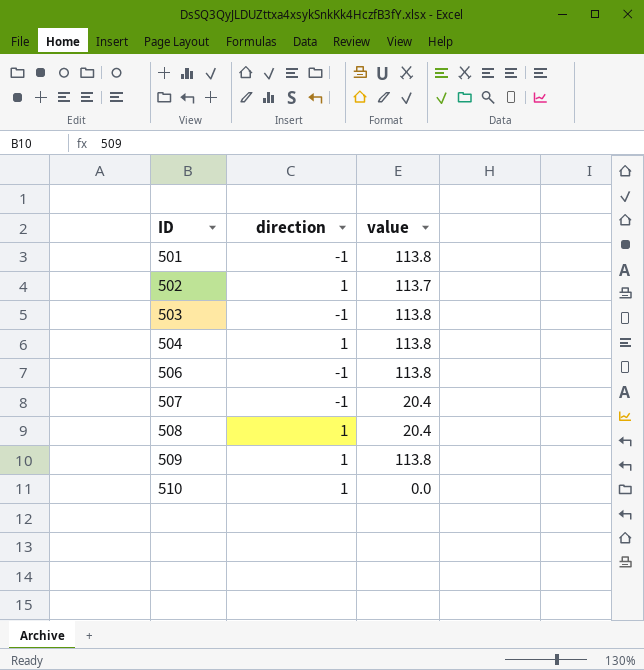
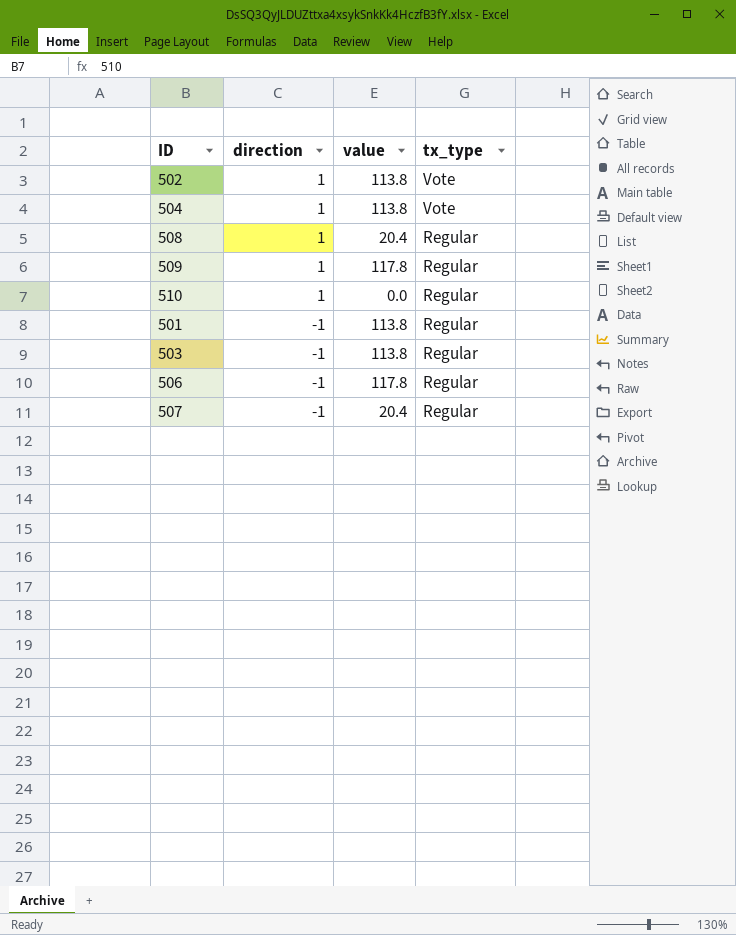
row order: ID ascending -> direction descending
column tx_type | position: none -> 4
502 | value: 113.7 -> 113.8
509 | value: 113.8 -> 117.8
506 | value: 113.8 -> 117.8

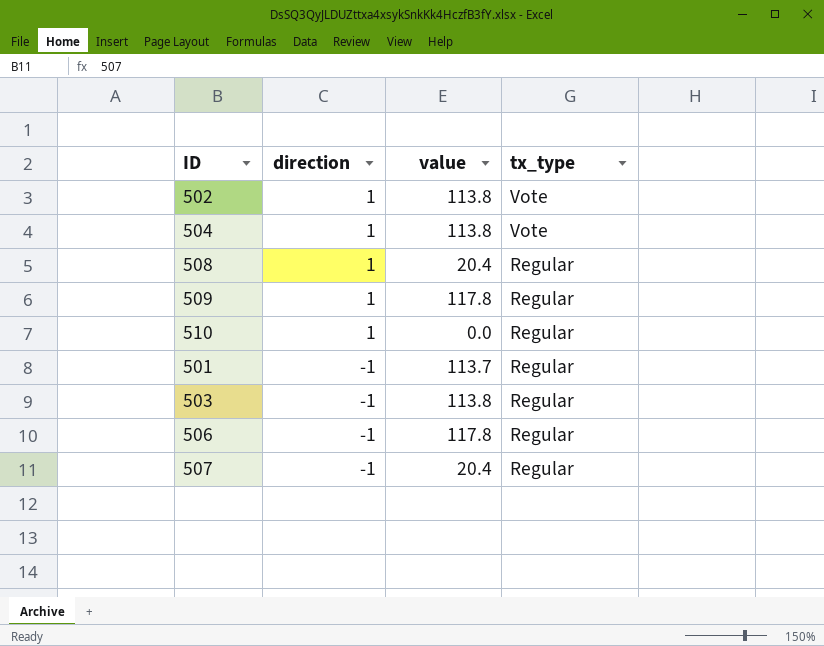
501 | value: 113.8 -> 113.7

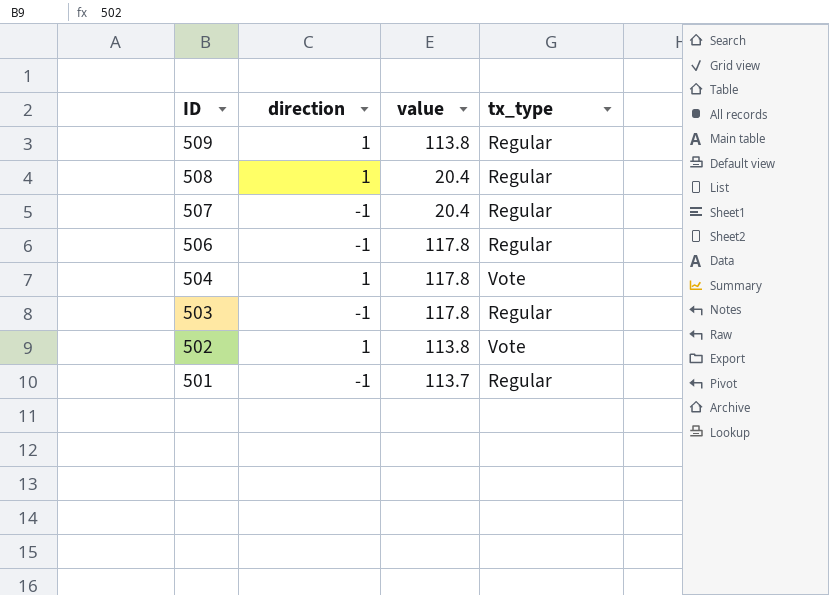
row order: direction descending -> ID descending
row 510: 1 | 0.0 | Regular -> none
509 | value: 117.8 -> 113.8
504 | value: 113.8 -> 117.8
503 | value: 113.8 -> 117.8

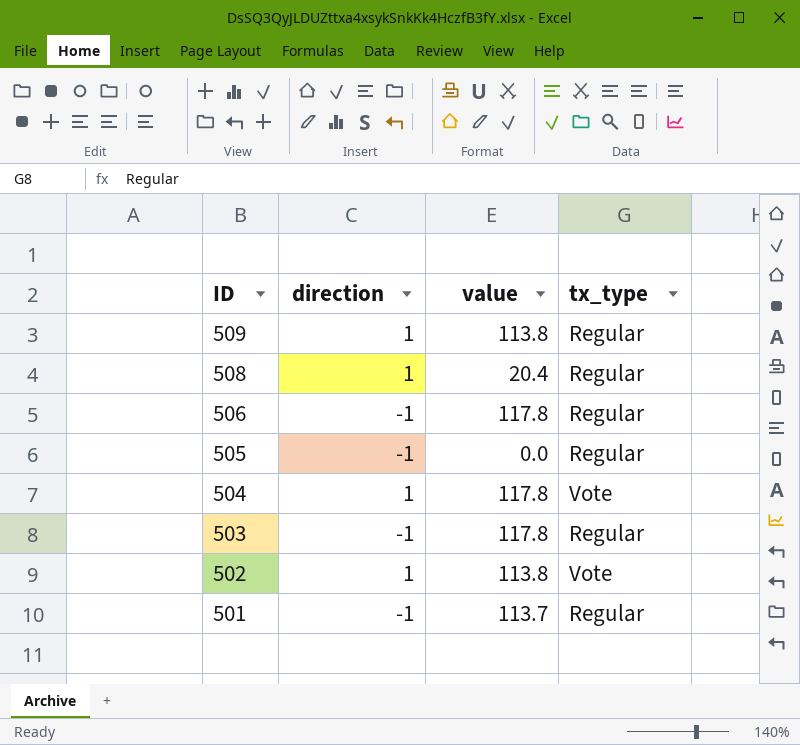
row 507: -1 | 20.4 | Regular -> none
row 505: none -> -1 | 0.0 | Regular

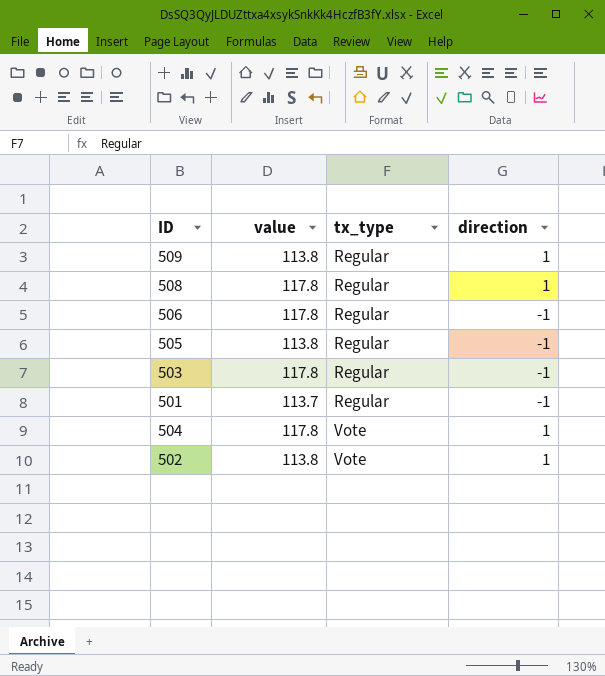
row order: ID descending -> tx_type ascending
column direction | position: 2 -> 4
508 | value: 20.4 -> 117.8
505 | value: 0.0 -> 113.8

